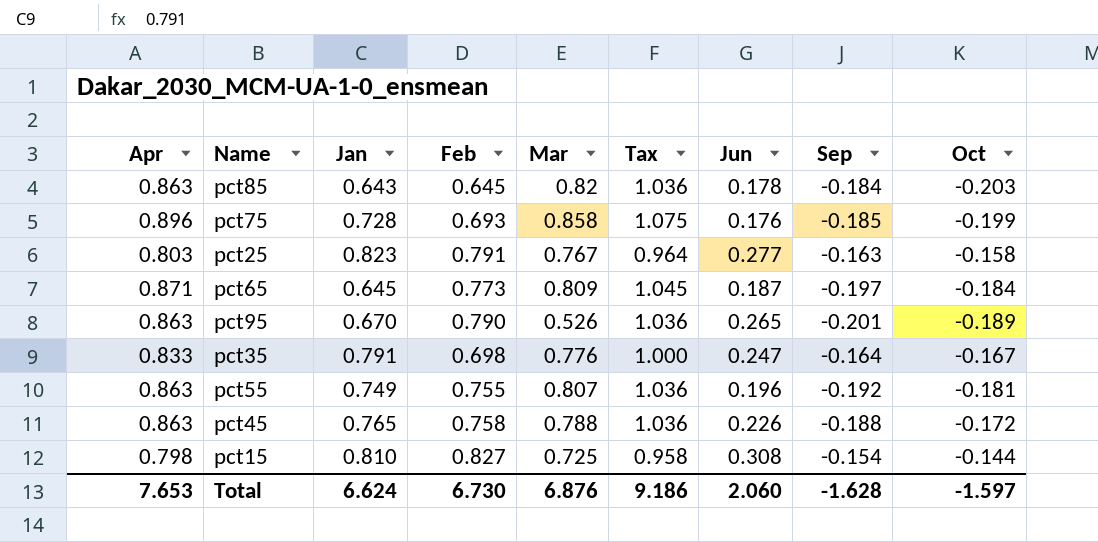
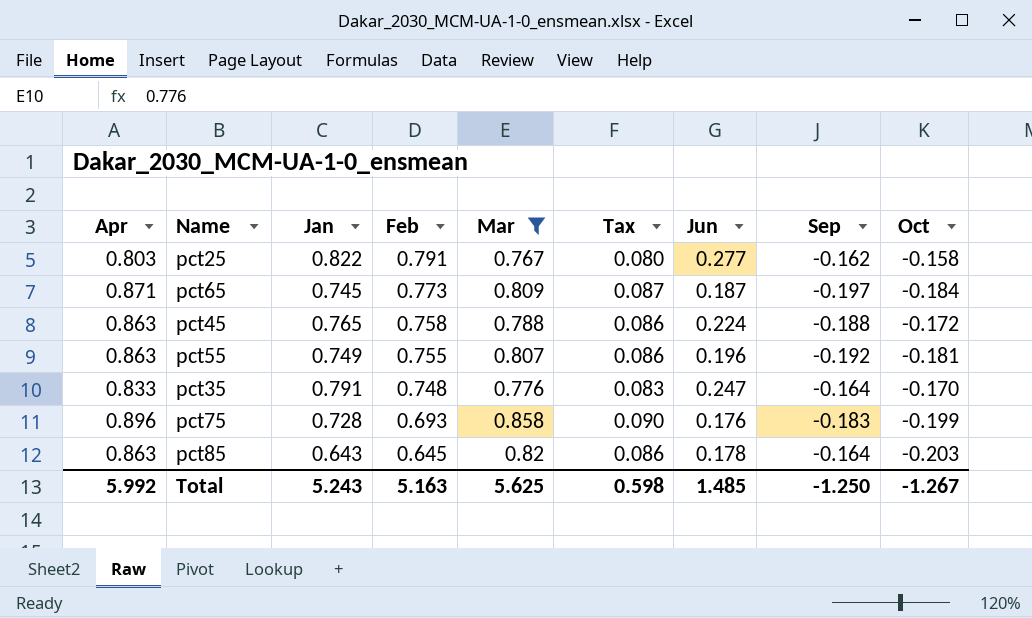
filter: none -> Mar >= 0.767
row order: none -> Feb descending
column Tax | formula: [Apr] * 1.2 -> [Apr] * 0.1
pct25 | Jan: 0.823 -> 0.822
pct25 | Sep: -0.163 -> -0.162
pct65 | Jan: 0.645 -> 0.745
pct45 | Jun: 0.226 -> 0.224
pct35 | Feb: 0.698 -> 0.748
pct35 | Oct: -0.167 -> -0.170
pct75 | Sep: -0.185 -> -0.183
pct85 | Sep: -0.184 -> -0.164
Total | Apr: 7.653 -> 5.992
Total | Jan: 6.624 -> 5.243
Total | Feb: 6.730 -> 5.163
Total | Mar: 6.876 -> 5.625
Total | Tax: 9.186 -> 0.598
Total | Jun: 2.060 -> 1.485
Total | Sep: -1.628 -> -1.250
Total | Oct: -1.597 -> -1.267

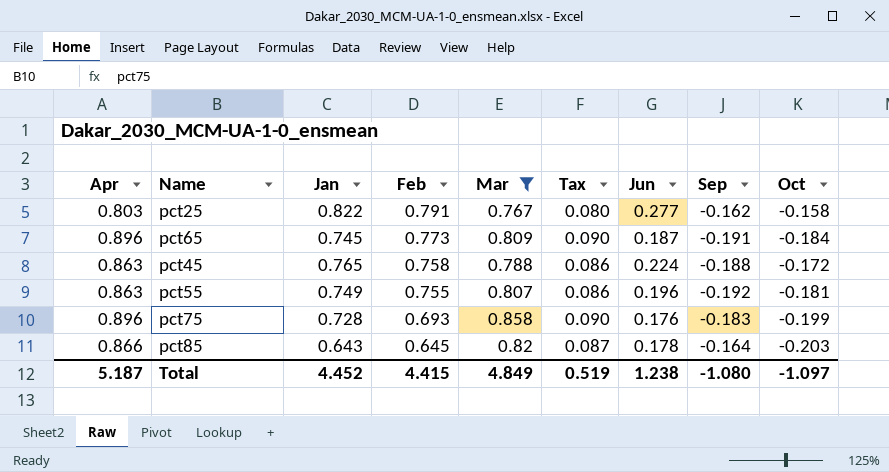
row pct35: 0.833 | 0.791 | 0.748 | 0.776 | 0.083 | 0.247 | -0.164 | -0.170 -> none
pct65 | Apr: 0.871 -> 0.896
pct65 | Tax: 0.087 -> 0.090
pct65 | Sep: -0.197 -> -0.191
pct85 | Apr: 0.863 -> 0.866
pct85 | Tax: 0.086 -> 0.087
Total | Apr: 5.992 -> 5.187
Total | Jan: 5.243 -> 4.452
Total | Feb: 5.163 -> 4.415
Total | Mar: 5.625 -> 4.849
Total | Tax: 0.598 -> 0.519
Total | Jun: 1.485 -> 1.238
Total | Sep: -1.250 -> -1.080
Total | Oct: -1.267 -> -1.097

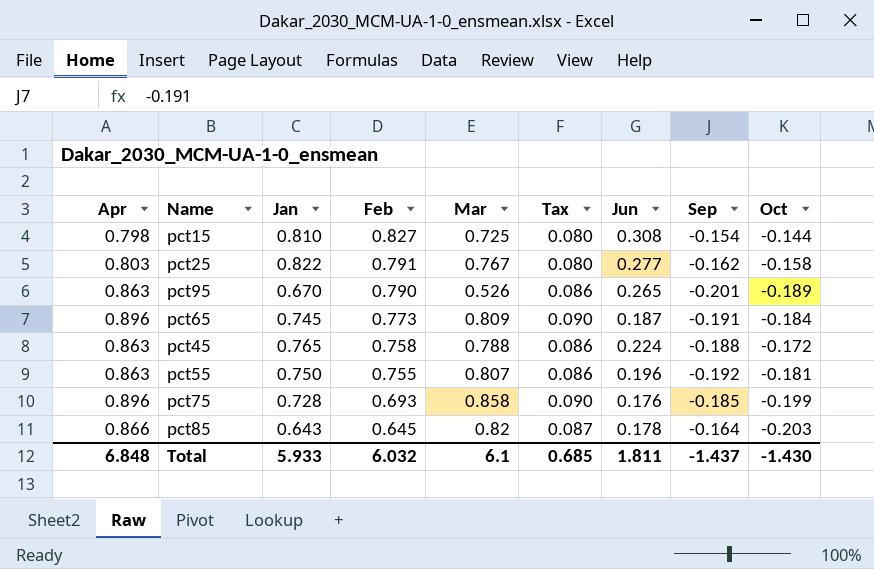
filter: Mar >= 0.767 -> none
pct55 | Jan: 0.749 -> 0.750
pct75 | Sep: -0.183 -> -0.185
Total | Apr: 5.187 -> 6.848
Total | Jan: 4.452 -> 5.933
Total | Feb: 4.415 -> 6.032
Total | Mar: 4.849 -> 6.1
Total | Tax: 0.519 -> 0.685
Total | Jun: 1.238 -> 1.811
Total | Sep: -1.080 -> -1.437
Total | Oct: -1.097 -> -1.430

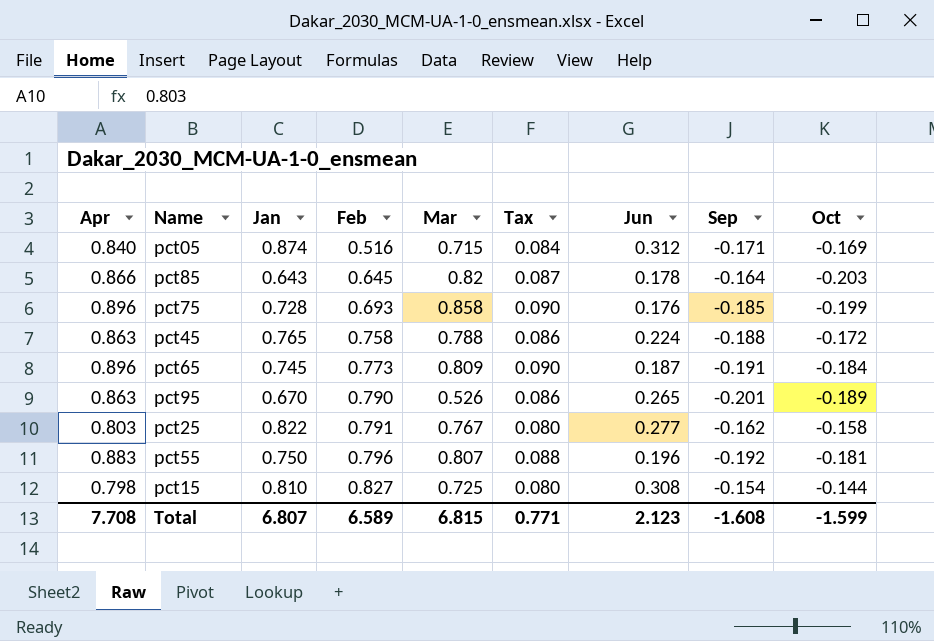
row order: Feb descending -> Feb ascending
row pct05: none -> 0.840 | 0.874 | 0.516 | 0.715 | 0.084 | 0.312 | -0.171 | -0.169
pct55 | Apr: 0.863 -> 0.883
pct55 | Feb: 0.755 -> 0.796
pct55 | Tax: 0.086 -> 0.088
Total | Apr: 6.848 -> 7.708
Total | Jan: 5.933 -> 6.807
Total | Feb: 6.032 -> 6.589
Total | Mar: 6.1 -> 6.815
Total | Tax: 0.685 -> 0.771
Total | Jun: 1.811 -> 2.123
Total | Sep: -1.437 -> -1.608
Total | Oct: -1.430 -> -1.599

